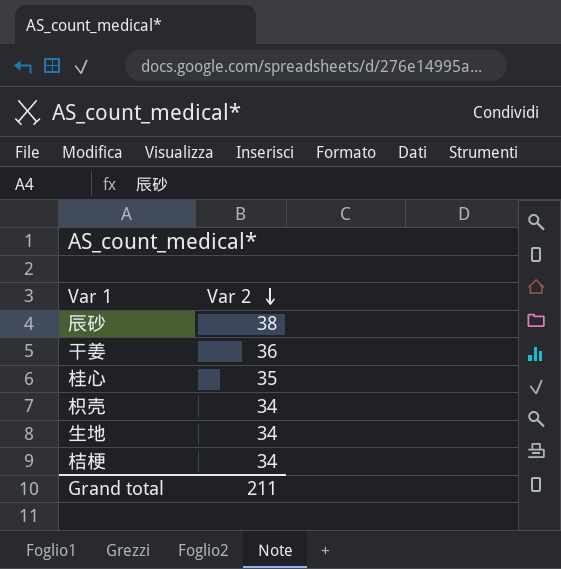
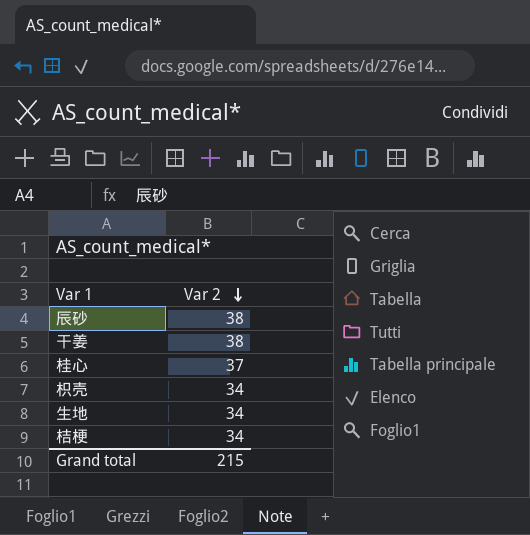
干姜 | Var 2: 36 -> 38
桂心 | Var 2: 35 -> 37
Grand total | Var 2: 211 -> 215

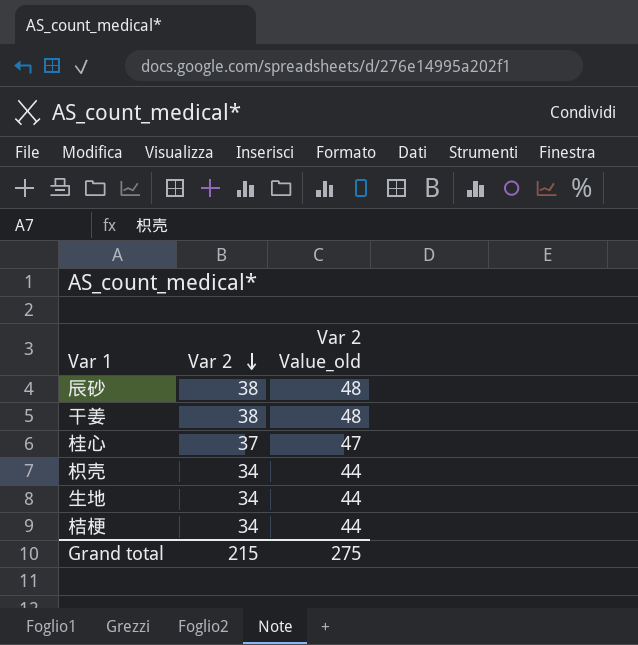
column Var 2 Value_old | formula: none -> [Var 2] + 10

